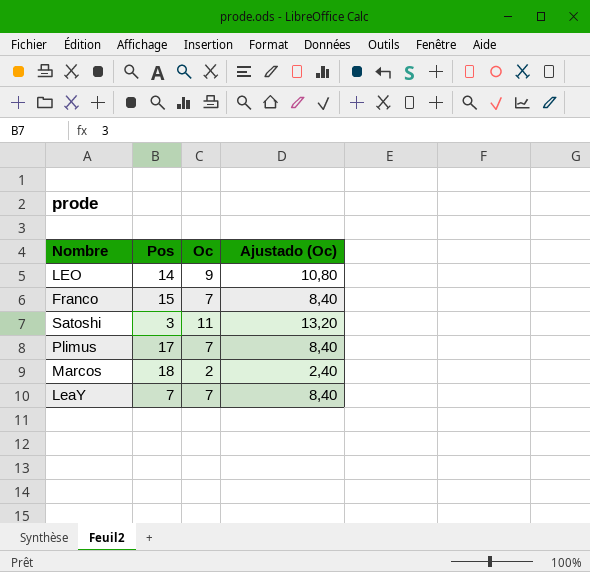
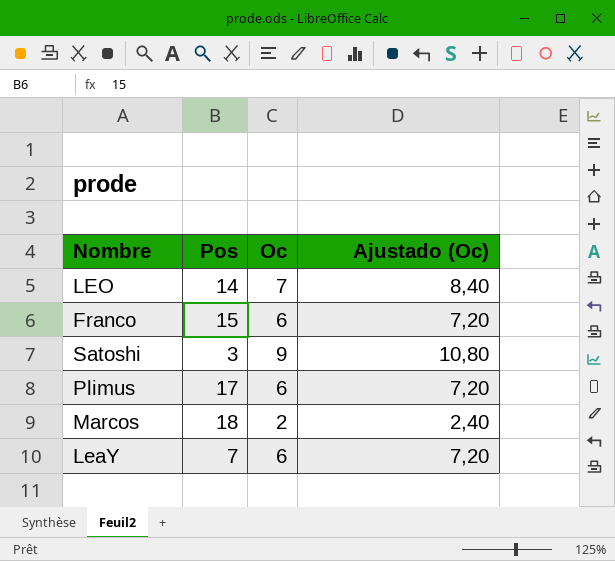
LEO | Oc: 9 -> 7
LEO | Ajustado (Oc): 10,80 -> 8,40
Franco | Oc: 7 -> 6
Franco | Ajustado (Oc): 8,40 -> 7,20
Satoshi | Oc: 11 -> 9
Satoshi | Ajustado (Oc): 13,20 -> 10,80
Plimus | Oc: 7 -> 6
Plimus | Ajustado (Oc): 8,40 -> 7,20
LeaY | Oc: 7 -> 6
LeaY | Ajustado (Oc): 8,40 -> 7,20

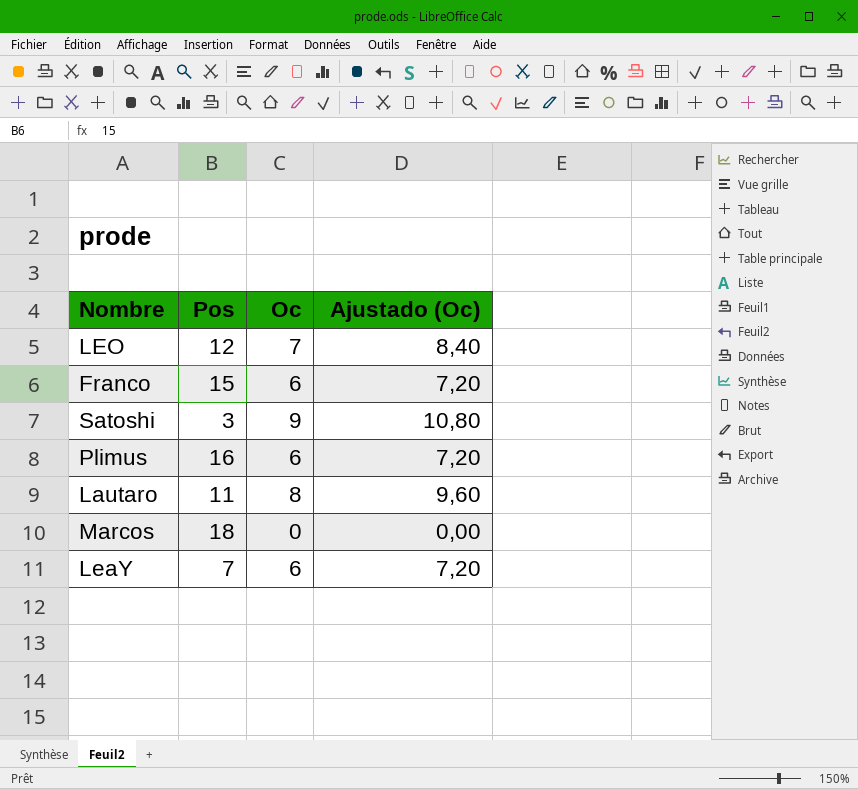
LEO | Pos: 14 -> 12
Plimus | Pos: 17 -> 16
row Lautaro: none -> 11 | 8 | 9,60
Marcos | Oc: 2 -> 0
Marcos | Ajustado (Oc): 2,40 -> 0,00

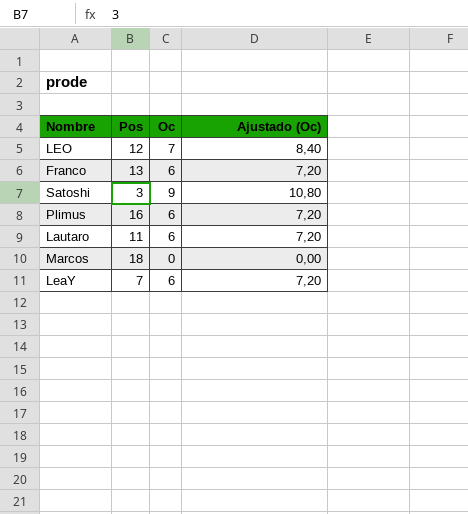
Franco | Pos: 15 -> 13
Lautaro | Oc: 8 -> 6
Lautaro | Ajustado (Oc): 9,60 -> 7,20

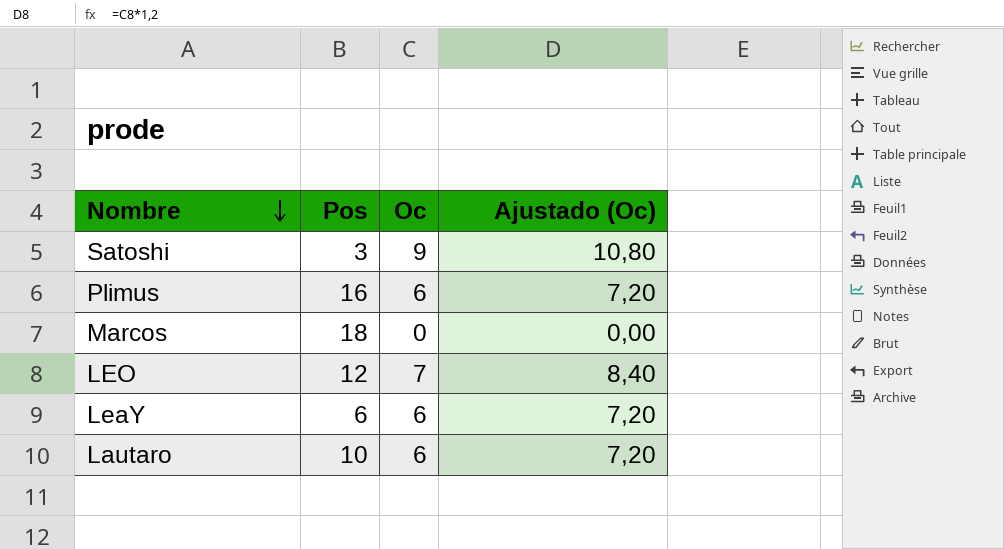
row order: none -> Nombre descending
row Franco: 13 | 6 | 7,20 -> none
LeaY | Pos: 7 -> 6
Lautaro | Pos: 11 -> 10

